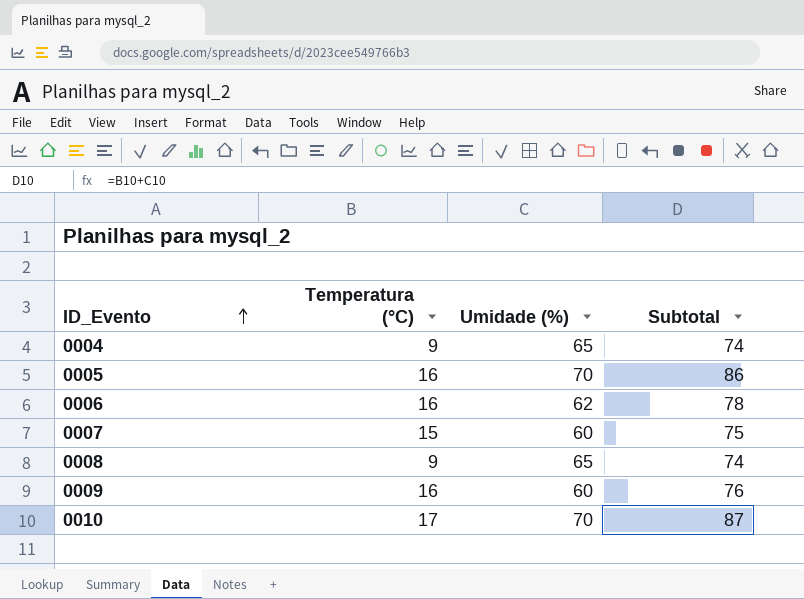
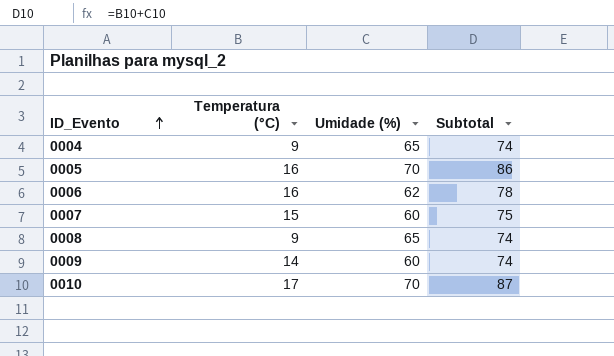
0009 | Temperatura (°C): 16 -> 14
0009 | Subtotal: 76 -> 74

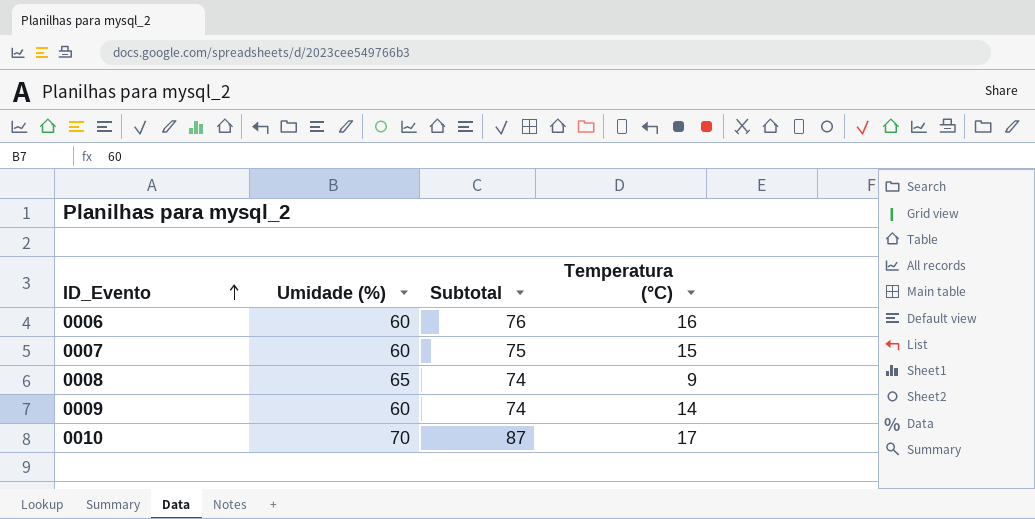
column Temperatura (°C) | position: 2 -> 4
row 0004: 9 | 65 | 74 -> none
row 0005: 16 | 70 | 86 -> none
0006 | Umidade (%): 62 -> 60
0006 | Subtotal: 78 -> 76

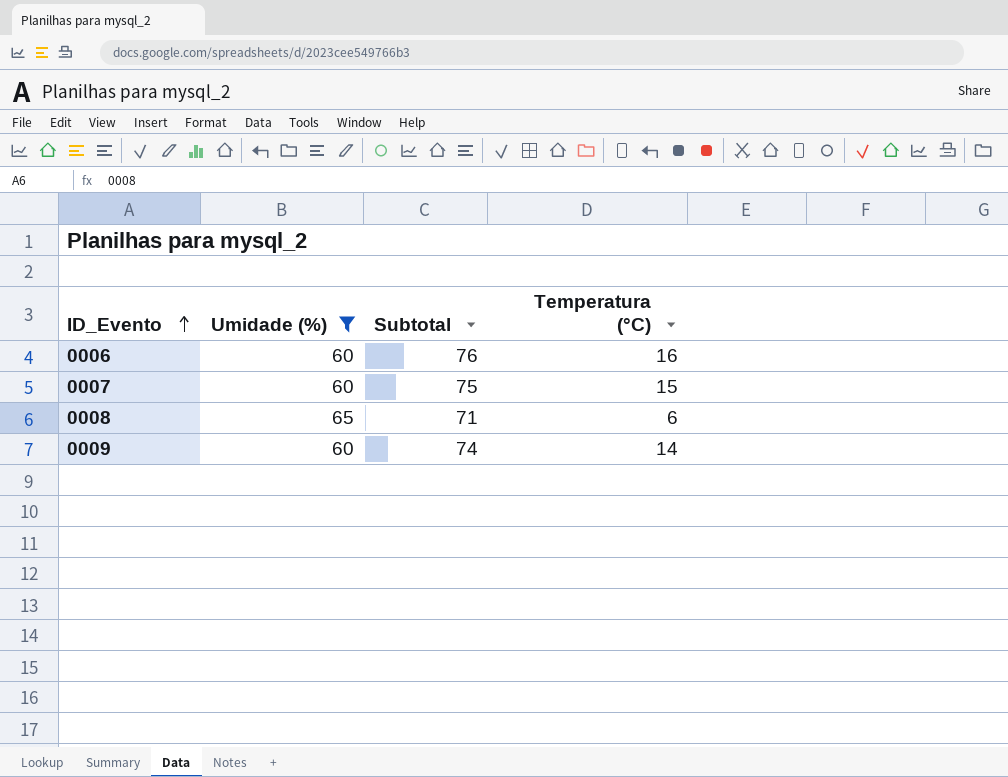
filter: none -> Umidade (%) != 70
0008 | Subtotal: 74 -> 71
0008 | Temperatura (°C): 9 -> 6

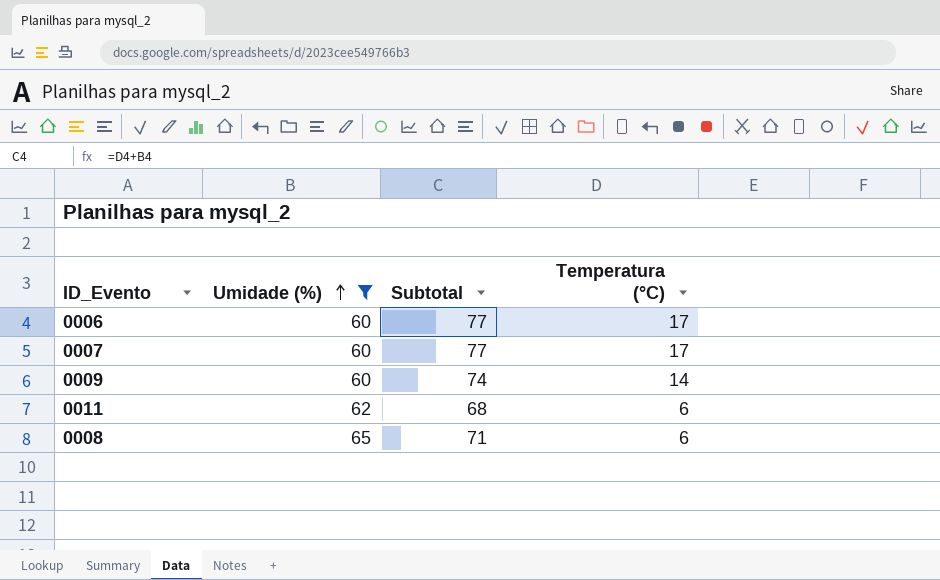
row order: ID_Evento ascending -> Umidade (%) ascending
0006 | Subtotal: 76 -> 77
0006 | Temperatura (°C): 16 -> 17
0007 | Subtotal: 75 -> 77
0007 | Temperatura (°C): 15 -> 17
row 0011: none -> 62 | 68 | 6

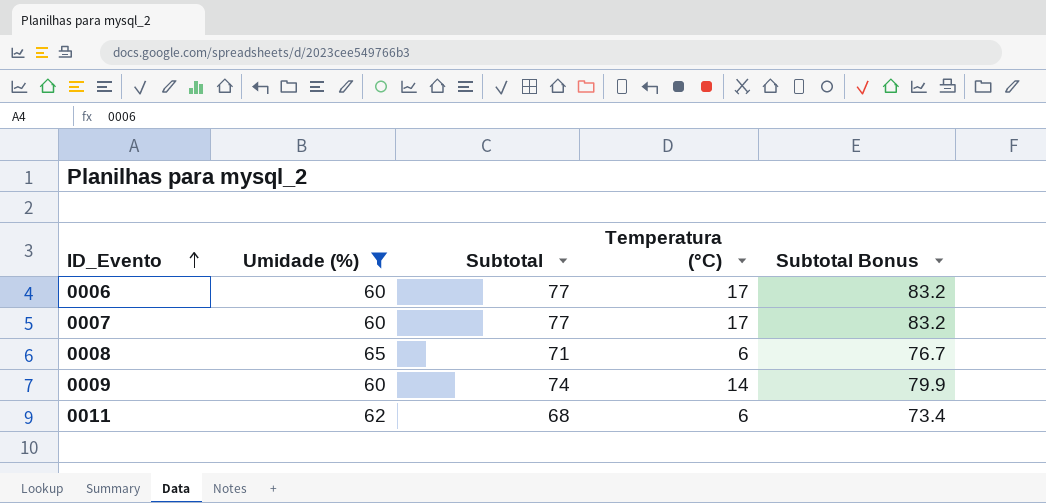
row order: Umidade (%) ascending -> ID_Evento ascending
column Subtotal Bonus | formula: none -> [Subtotal] * 1.08

